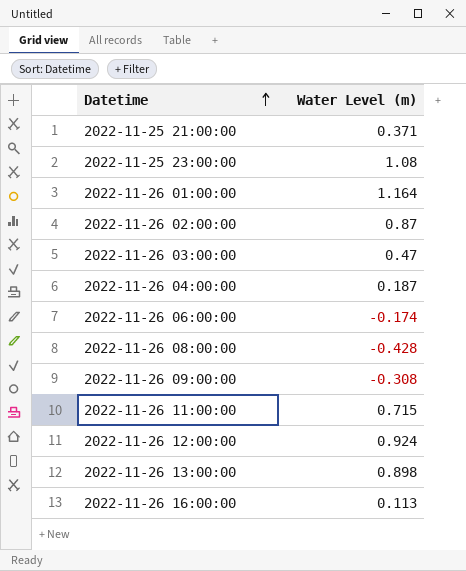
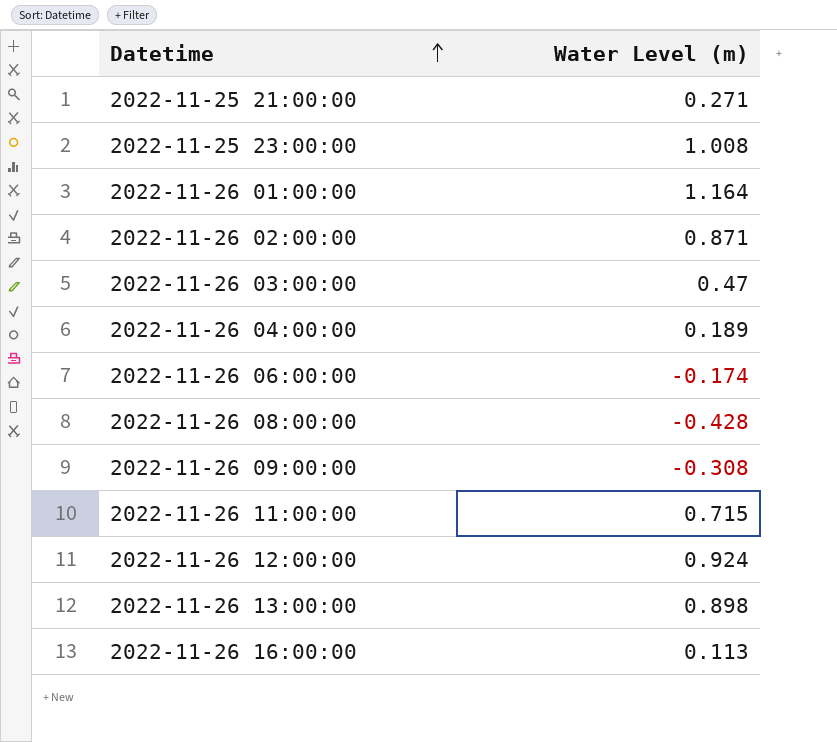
2022-11-25 21:00:00 | Water Level (m): 0.371 -> 0.271
2022-11-25 23:00:00 | Water Level (m): 1.08 -> 1.008
2022-11-26 02:00:00 | Water Level (m): 0.87 -> 0.871
2022-11-26 04:00:00 | Water Level (m): 0.187 -> 0.189

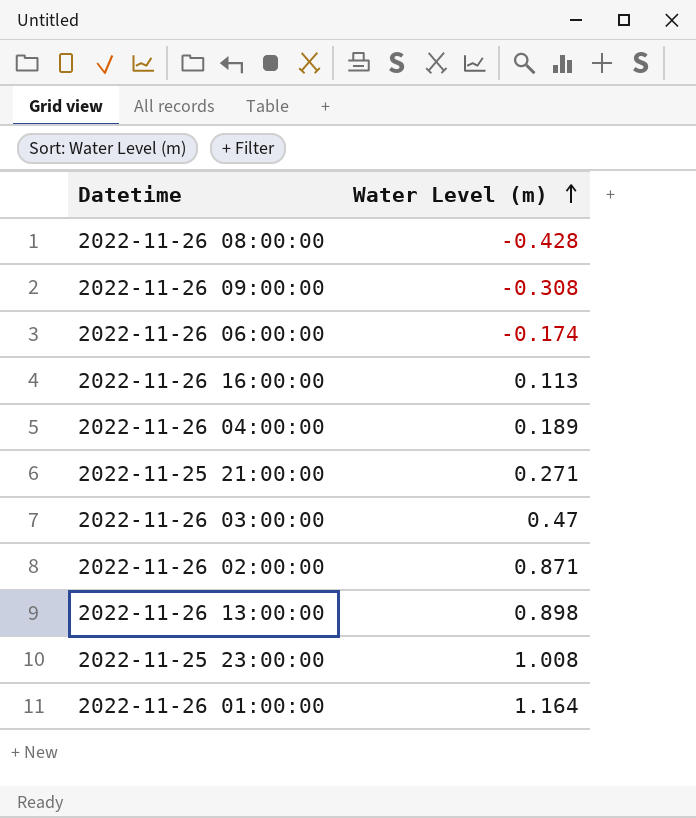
row order: Datetime ascending -> Water Level (m) ascending
row 2022-11-26 11:00:00: 0.715 -> none
row 2022-11-26 12:00:00: 0.924 -> none

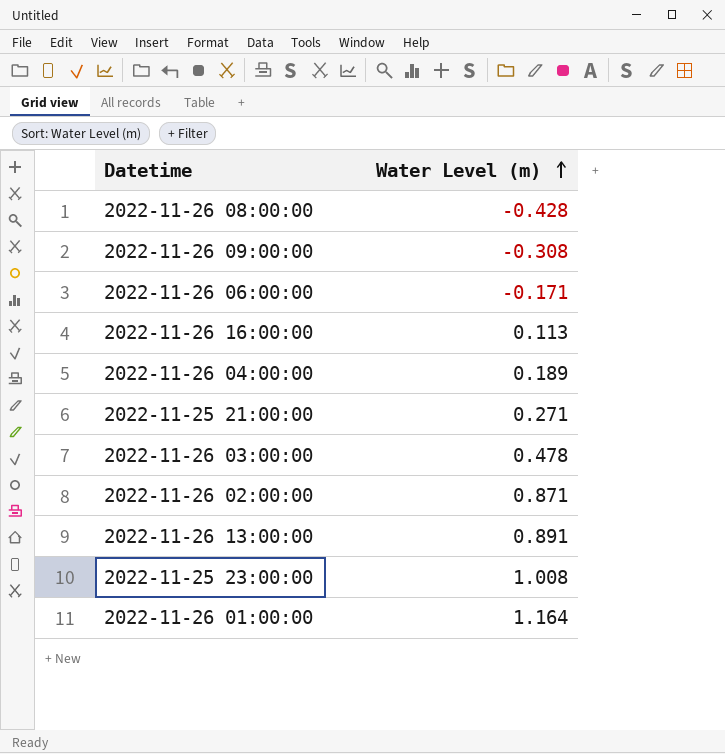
2022-11-26 06:00:00 | Water Level (m): -0.174 -> -0.171
2022-11-26 03:00:00 | Water Level (m): 0.47 -> 0.478
2022-11-26 13:00:00 | Water Level (m): 0.898 -> 0.891

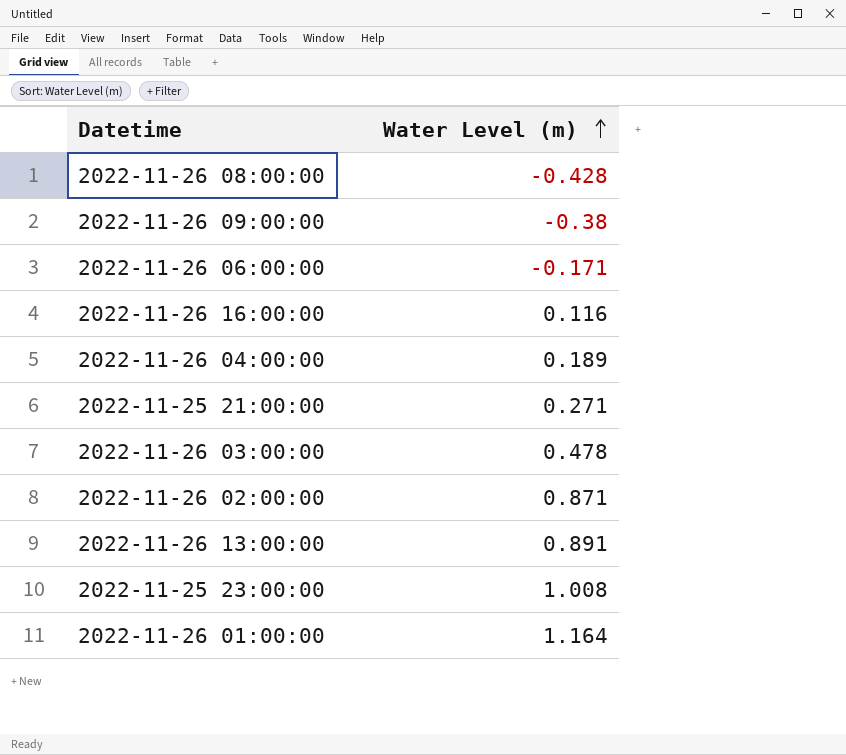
2022-11-26 09:00:00 | Water Level (m): -0.308 -> -0.38
2022-11-26 16:00:00 | Water Level (m): 0.113 -> 0.116

